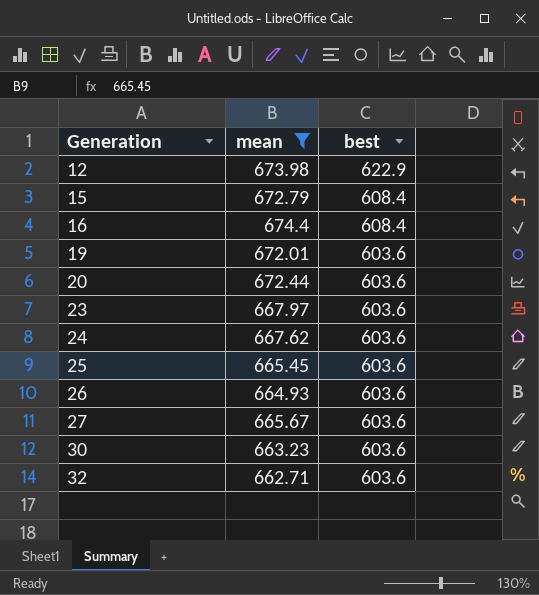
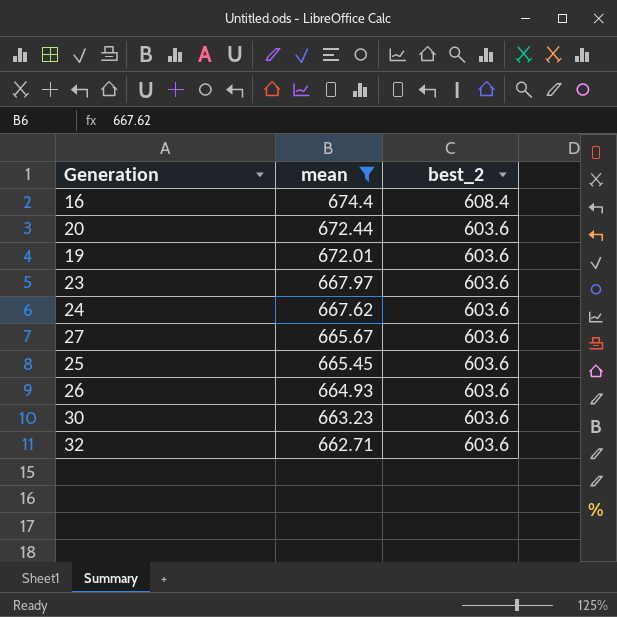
row order: Generation ascending -> mean descending
column name: best -> best_2
row 12: 673.98 | 622.9 -> none
row 15: 672.79 | 608.4 -> none

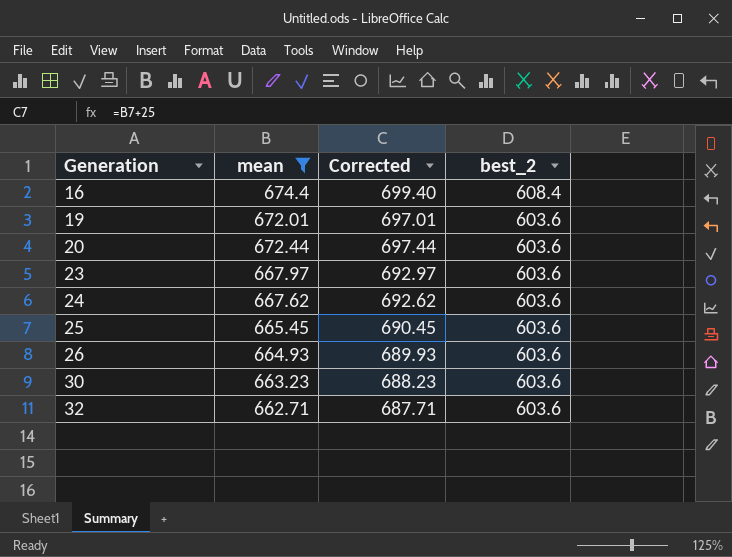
row order: mean descending -> Generation ascending
column Corrected | formula: none -> [mean] + 25
row 27: 665.67 | 603.6 -> none

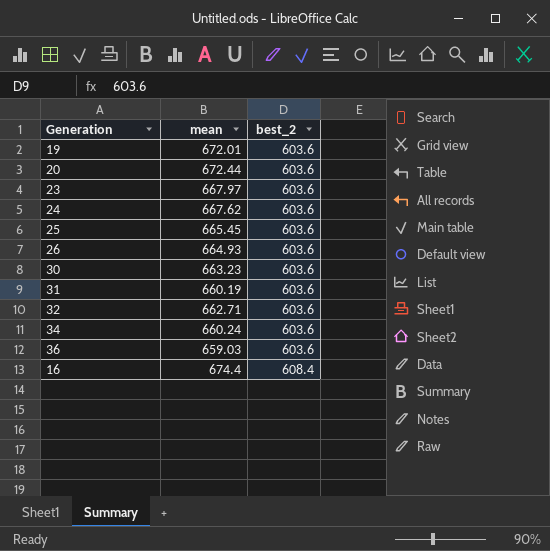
filter: mean >= 662.71 -> none
row order: Generation ascending -> best_2 ascending
column Corrected | formula: [mean] + 25 -> none

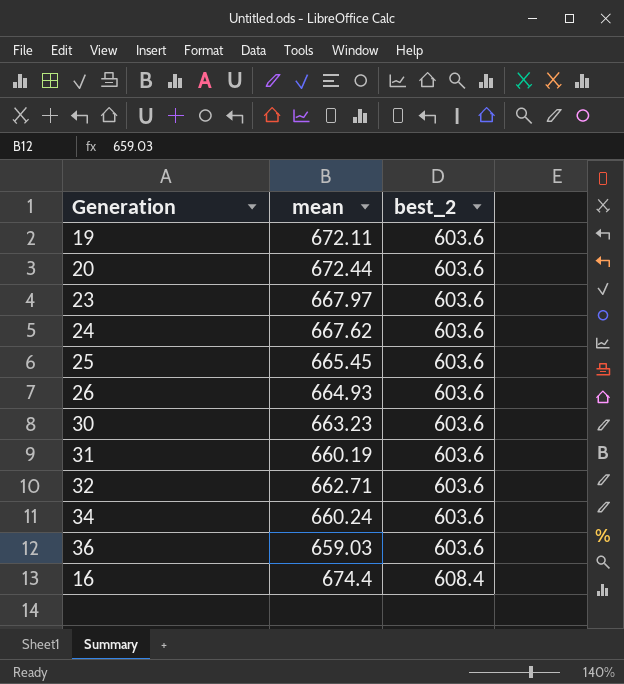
19 | mean: 672.01 -> 672.11

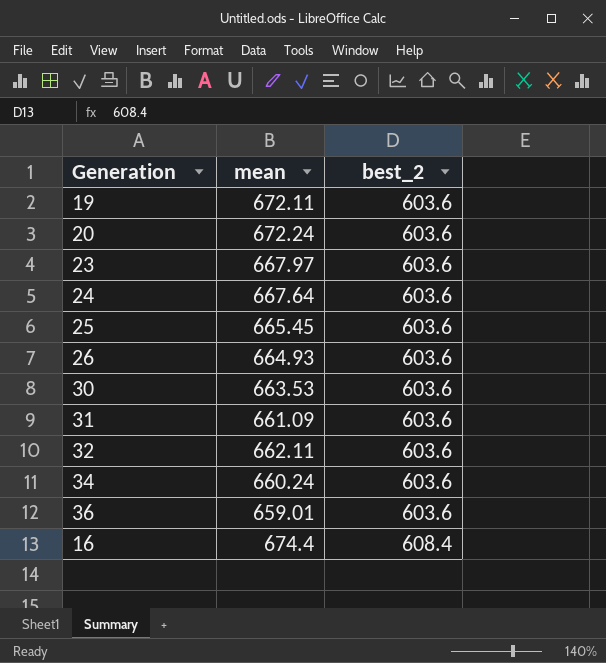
20 | mean: 672.44 -> 672.24
24 | mean: 667.62 -> 667.64
30 | mean: 663.23 -> 663.53
31 | mean: 660.19 -> 661.09
32 | mean: 662.71 -> 662.11
36 | mean: 659.03 -> 659.01

